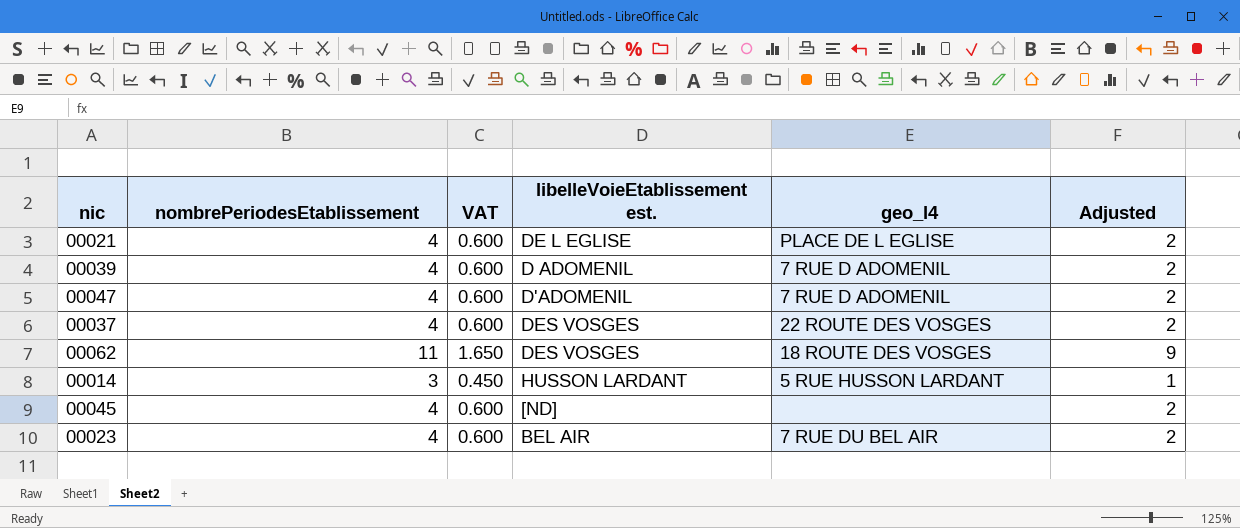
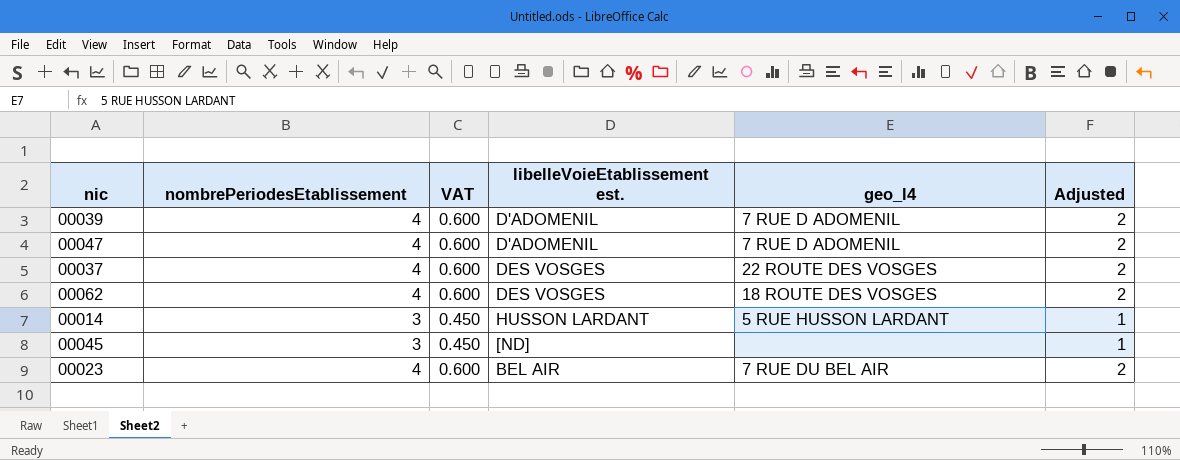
row 00021: 4 | 0.600 | DE L EGLISE | PLACE DE L EGLISE | 2 -> none
00039 | libelleVoieEtablissement est.: D ADOMENIL -> D'ADOMENIL
00062 | nombrePeriodesEtablissement: 11 -> 4
00062 | VAT: 1.650 -> 0.600
00062 | Adjusted: 9 -> 2
00045 | nombrePeriodesEtablissement: 4 -> 3
00045 | VAT: 0.600 -> 0.450
00045 | Adjusted: 2 -> 1

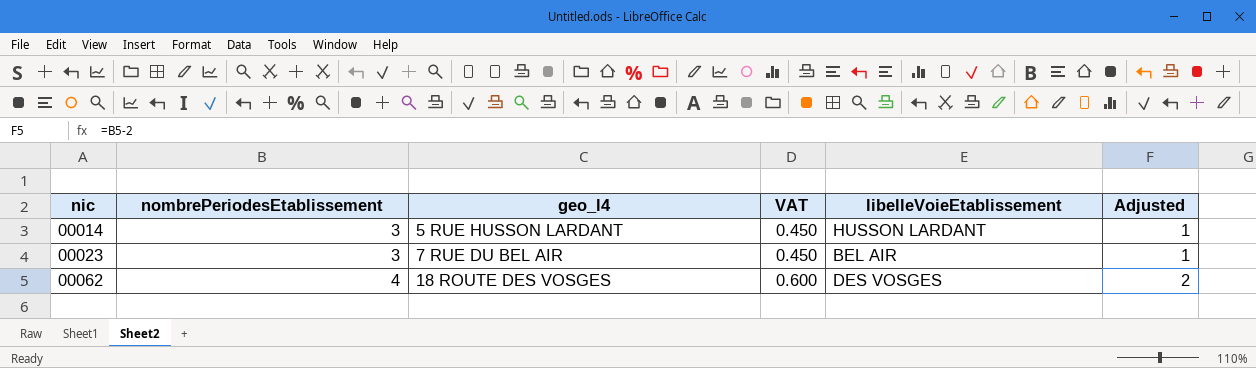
row order: none -> nic ascending
column geo_l4 | position: 5 -> 3
column name: libelleVoieEtablissement est. -> libelleVoieEtablissement
row 00039: 4 | 0.600 | D'ADOMENIL | 7 RUE D ADOMENIL | 2 -> none
row 00047: 4 | 0.600 | D'ADOMENIL | 7 RUE D ADOMENIL | 2 -> none
row 00037: 4 | 0.600 | DES VOSGES | 22 ROUTE DES VOSGES | 2 -> none
row 00045: 3 | 0.450 | [ND] | none | 1 -> none
00023 | nombrePeriodesEtablissement: 4 -> 3
00023 | VAT: 0.600 -> 0.450
00023 | Adjusted: 2 -> 1

